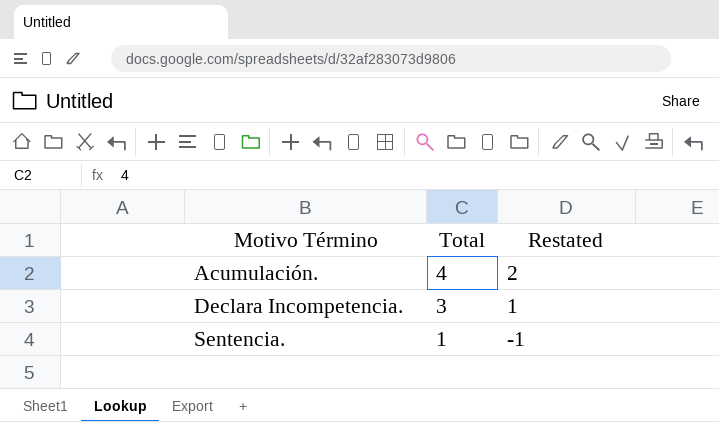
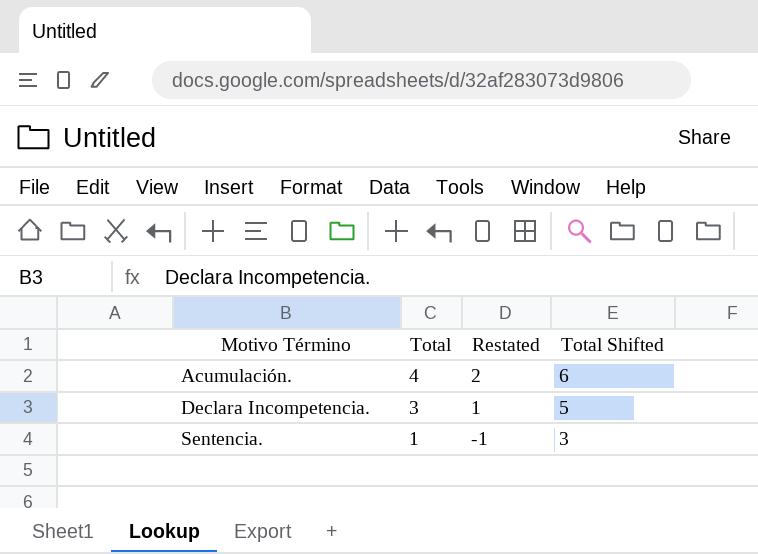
column Total Shifted | formula: none -> [Total] + 2

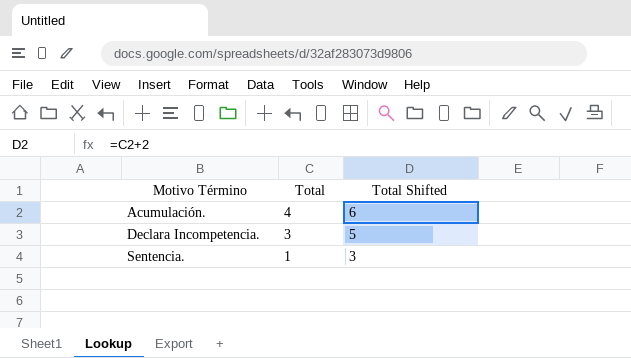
column Restated | formula: [Total] - 2 -> none

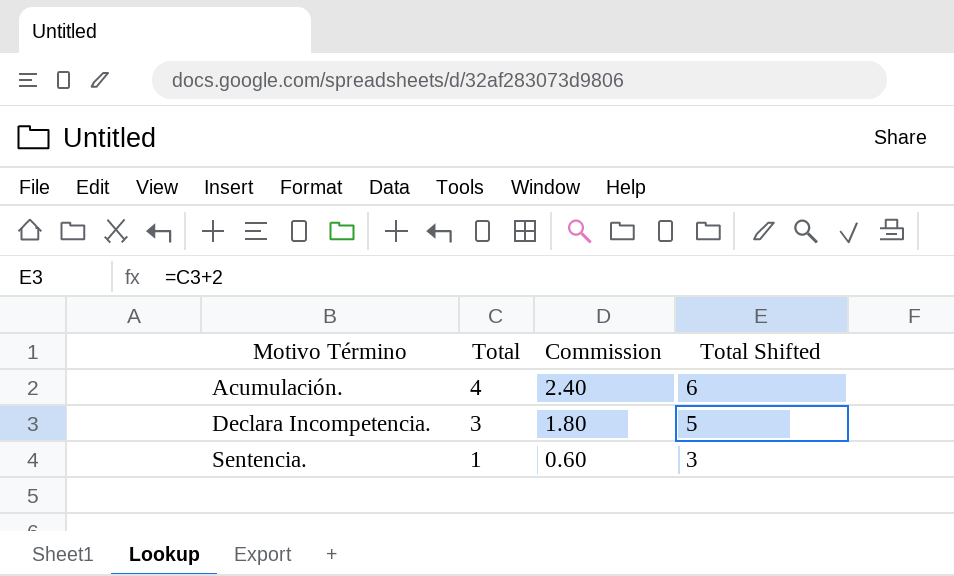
column Commission | formula: none -> [Total] * 0.6

